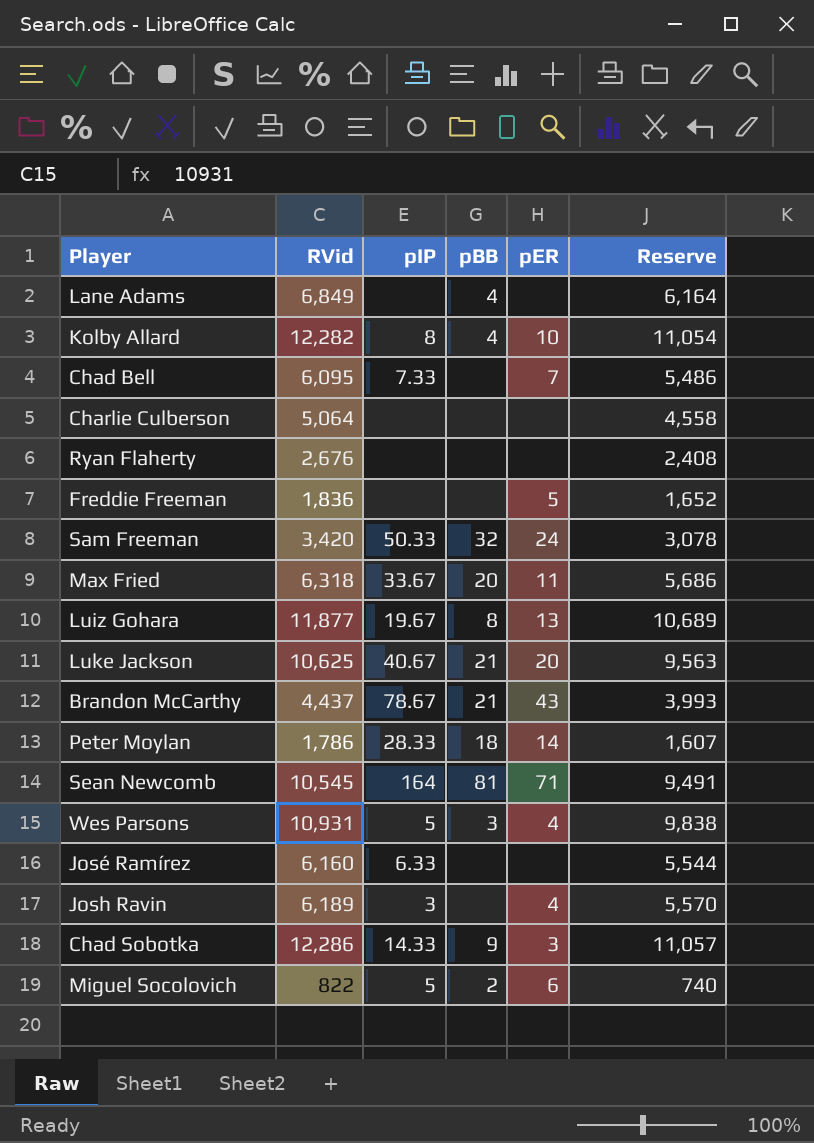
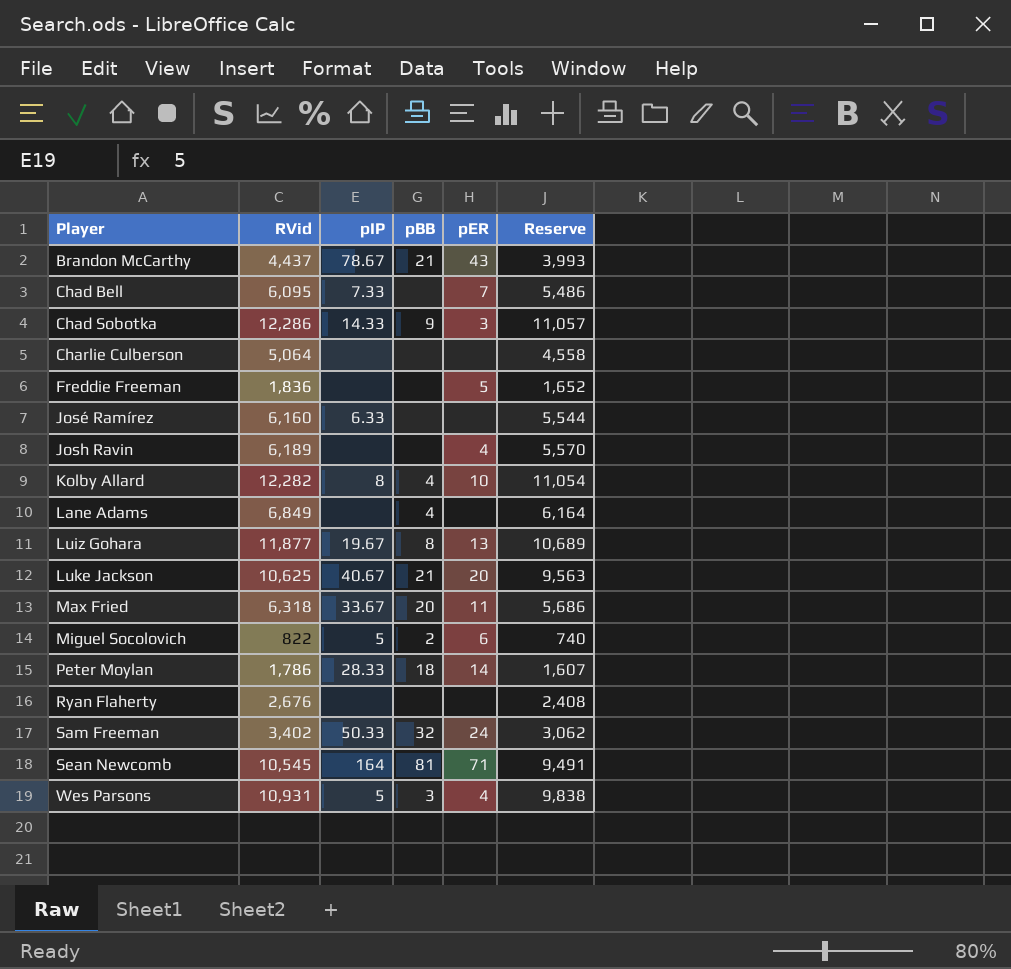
row order: none -> Player ascending
Josh Ravin | pIP: 3 -> none
Sam Freeman | RVid: 3,420 -> 3,402
Sam Freeman | Reserve: 3,078 -> 3,062

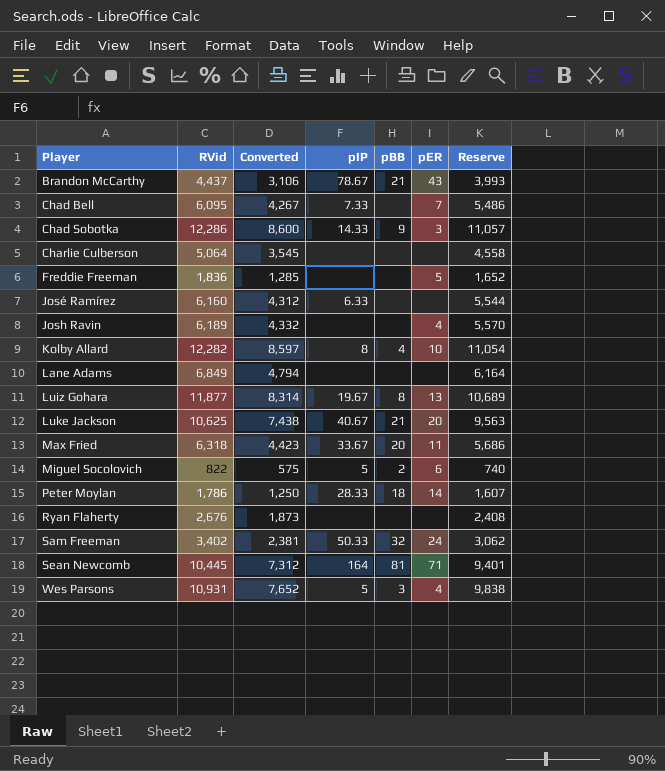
column Converted | formula: none -> [RVid] * 0.7
Lane Adams | pBB: 4 -> none
Sean Newcomb | RVid: 10,545 -> 10,445
Sean Newcomb | Reserve: 9,491 -> 9,401

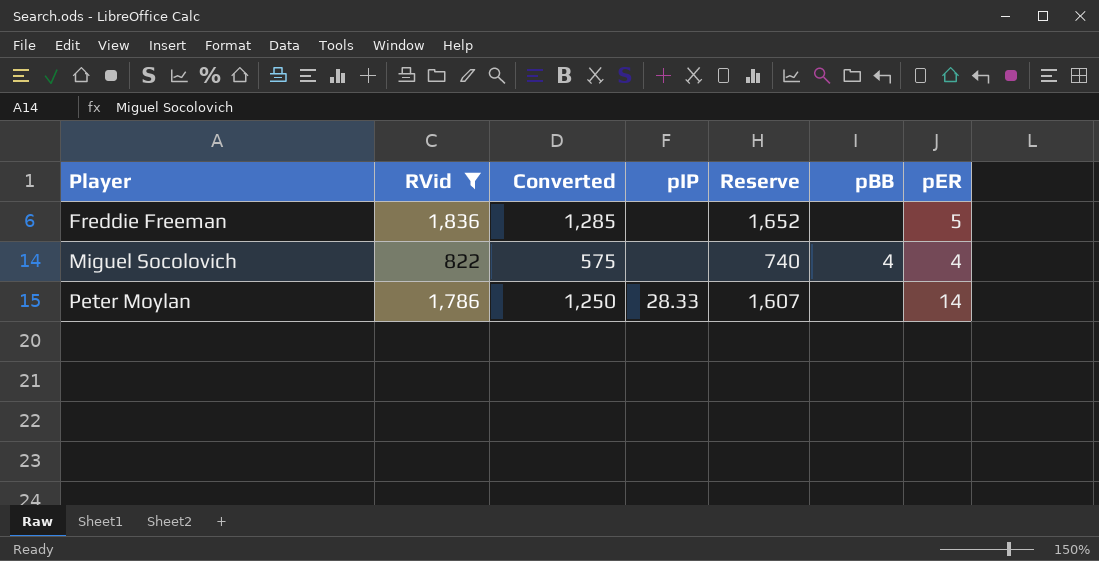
filter: none -> RVid <= 1,836
column Reserve | position: 7 -> 5
Miguel Socolovich | pIP: 5 -> none
Miguel Socolovich | pBB: 2 -> 4
Miguel Socolovich | pER: 6 -> 4
Peter Moylan | pBB: 18 -> none

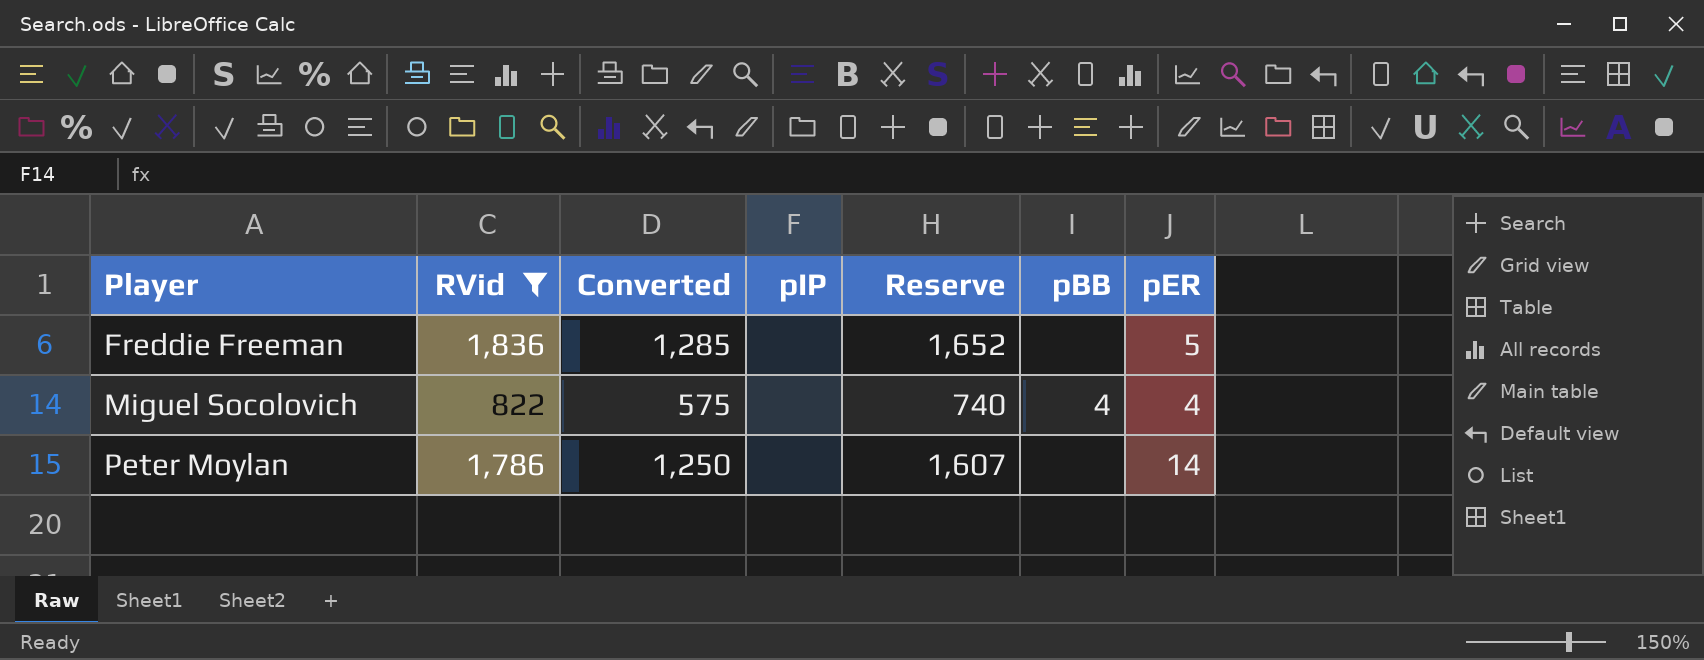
Peter Moylan | pIP: 28.33 -> none

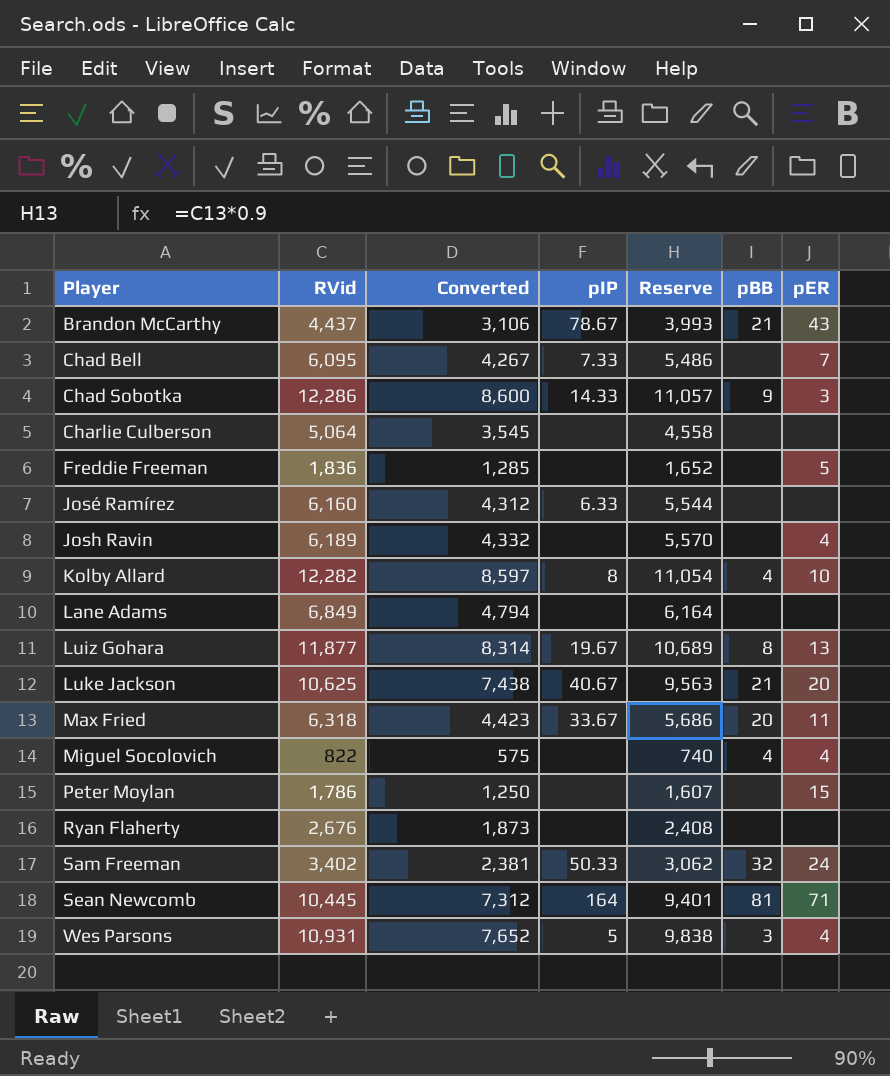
filter: RVid <= 1,836 -> none
Peter Moylan | pER: 14 -> 15

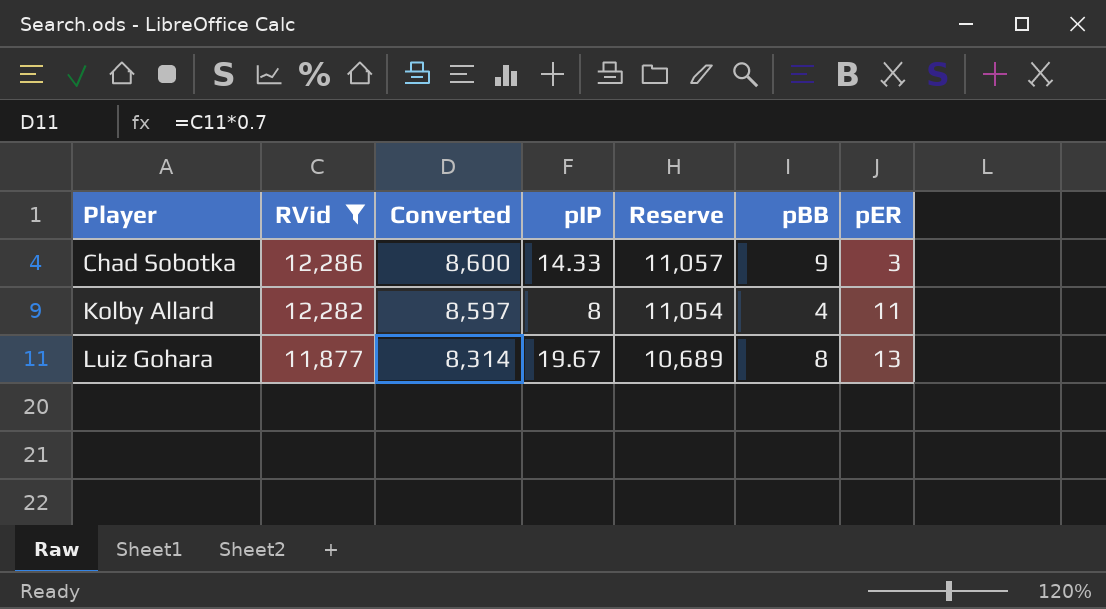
filter: none -> RVid >= 11,877
Kolby Allard | pER: 10 -> 11

